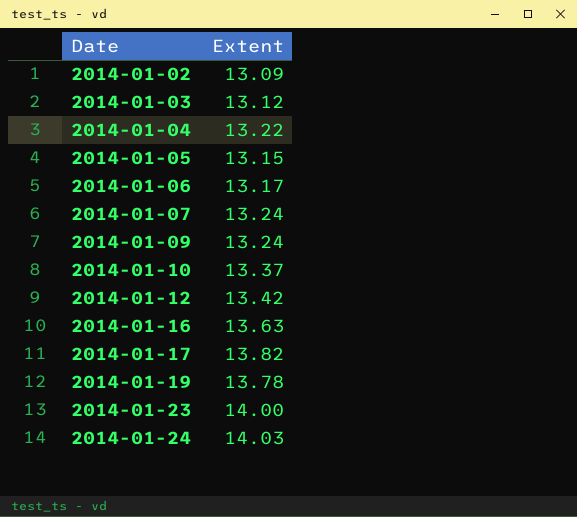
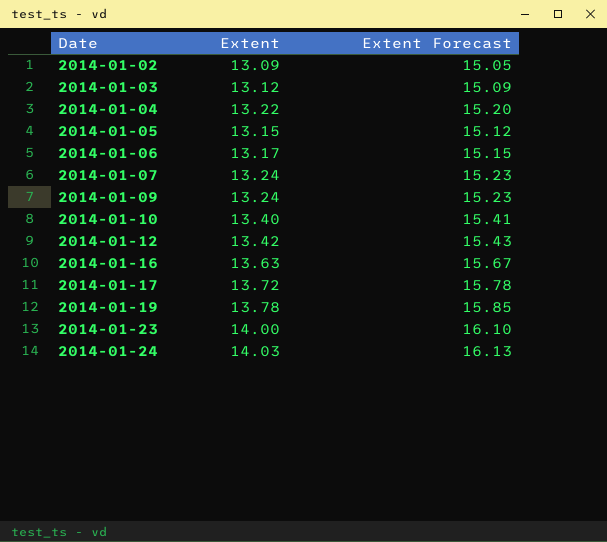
column Extent Forecast | formula: none -> [Extent] * 1.15
2014-01-10 | Extent: 13.37 -> 13.40
2014-01-17 | Extent: 13.82 -> 13.72

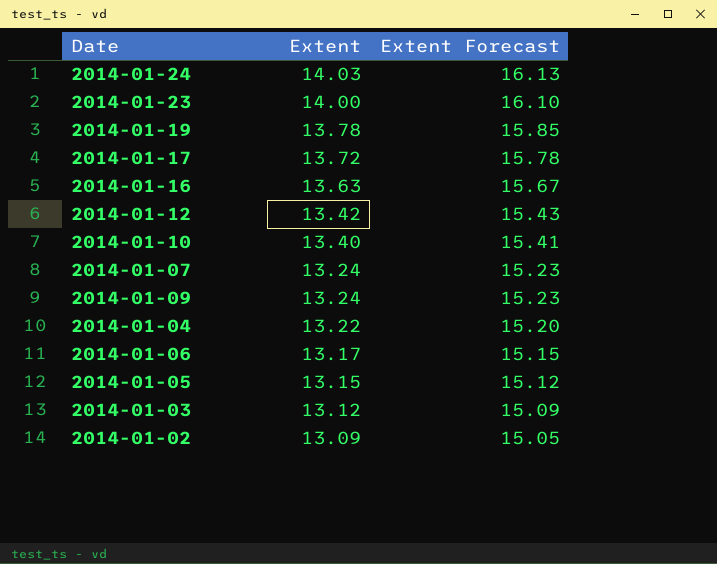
row order: Date ascending -> Extent descending

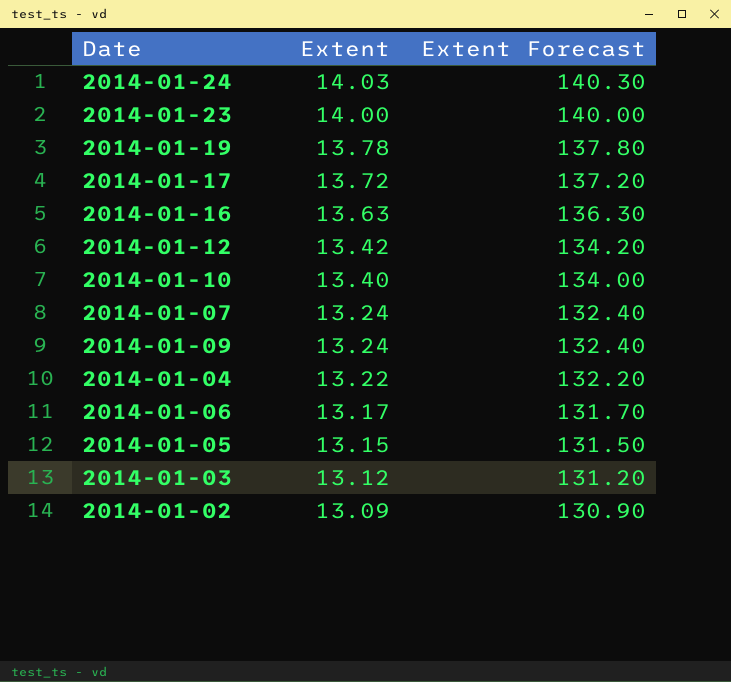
column Extent Forecast | formula: [Extent] * 1.15 -> [Extent] * 10

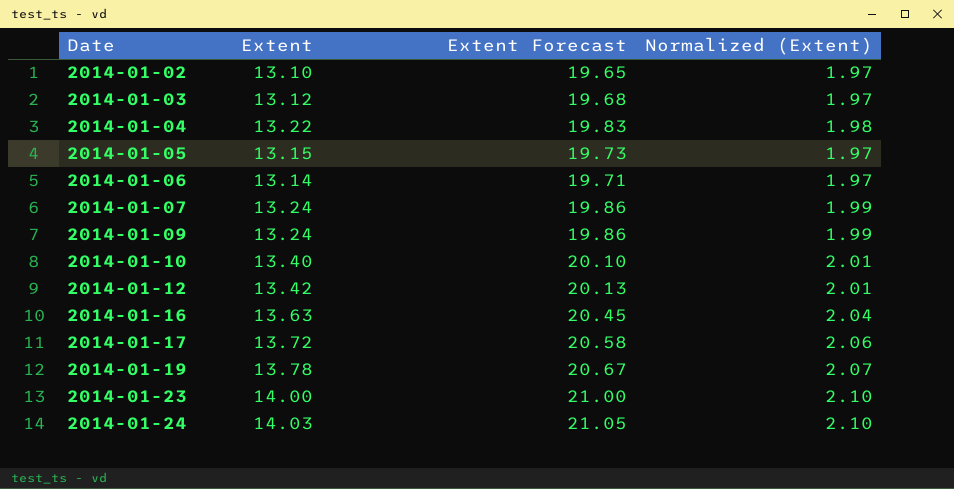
row order: Extent descending -> Date ascending
column Extent Forecast | formula: [Extent] * 10 -> [Extent] * 1.5
column Normalized (Extent) | formula: none -> [Extent] * 0.15
2014-01-02 | Extent: 13.09 -> 13.10
2014-01-06 | Extent: 13.17 -> 13.14

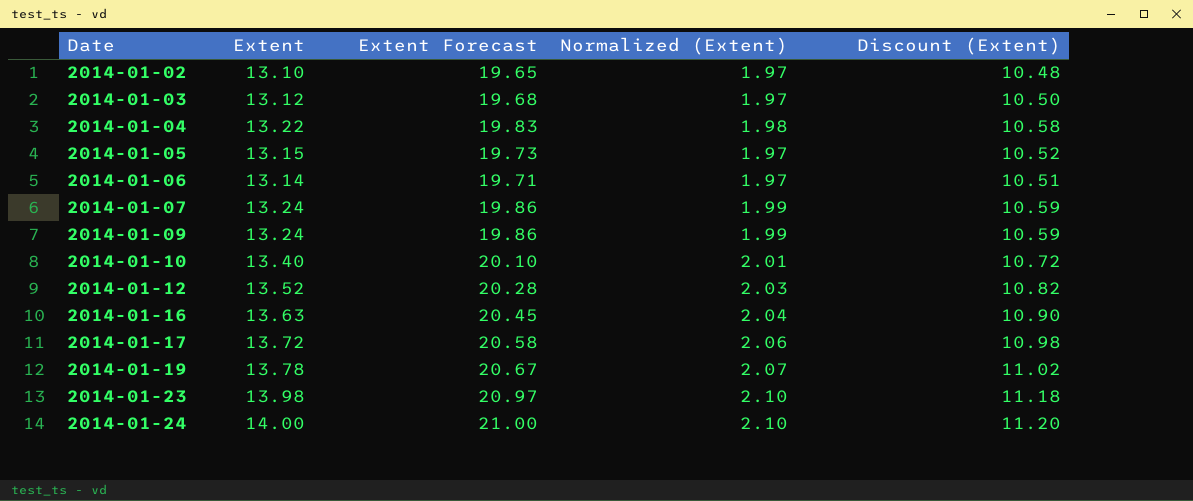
column Discount (Extent) | formula: none -> [Extent] * 0.8
2014-01-12 | Extent: 13.42 -> 13.52
2014-01-12 | Extent Forecast: 20.13 -> 20.28
2014-01-12 | Normalized (Extent): 2.01 -> 2.03
2014-01-23 | Extent: 14.00 -> 13.98
2014-01-23 | Extent Forecast: 21.00 -> 20.97
2014-01-24 | Extent: 14.03 -> 14.00
2014-01-24 | Extent Forecast: 21.05 -> 21.00

